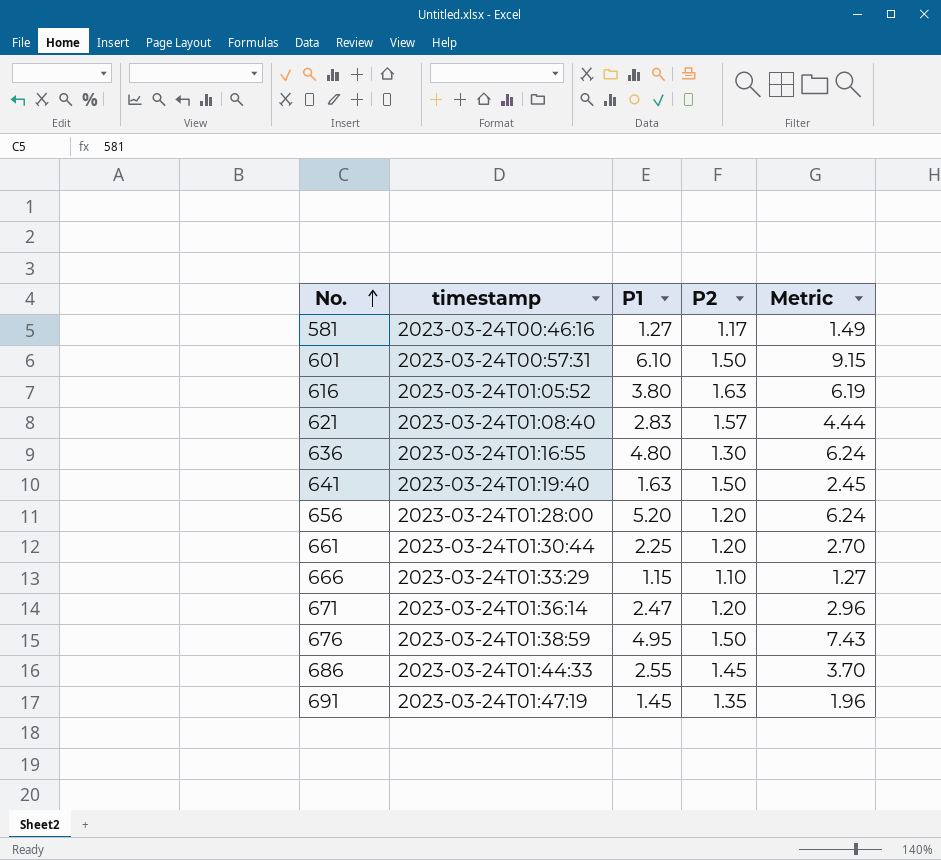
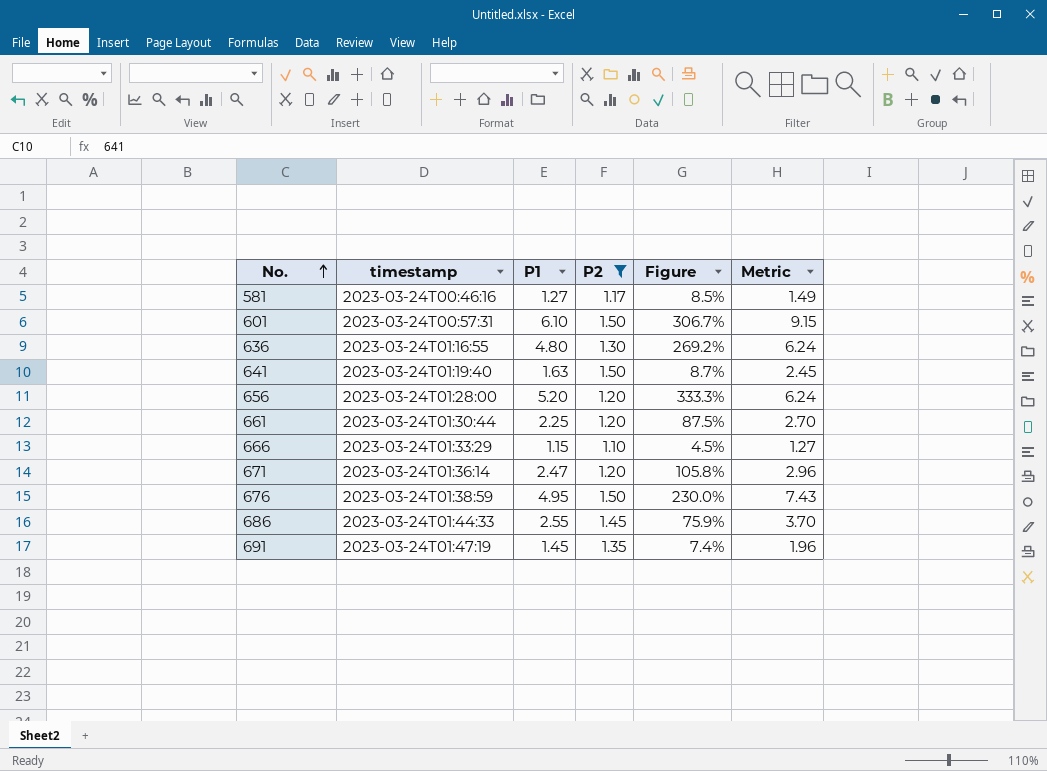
filter: none -> P2 <= 1.50
column Figure | formula: none -> ([P1] - [P2]) / [P2]

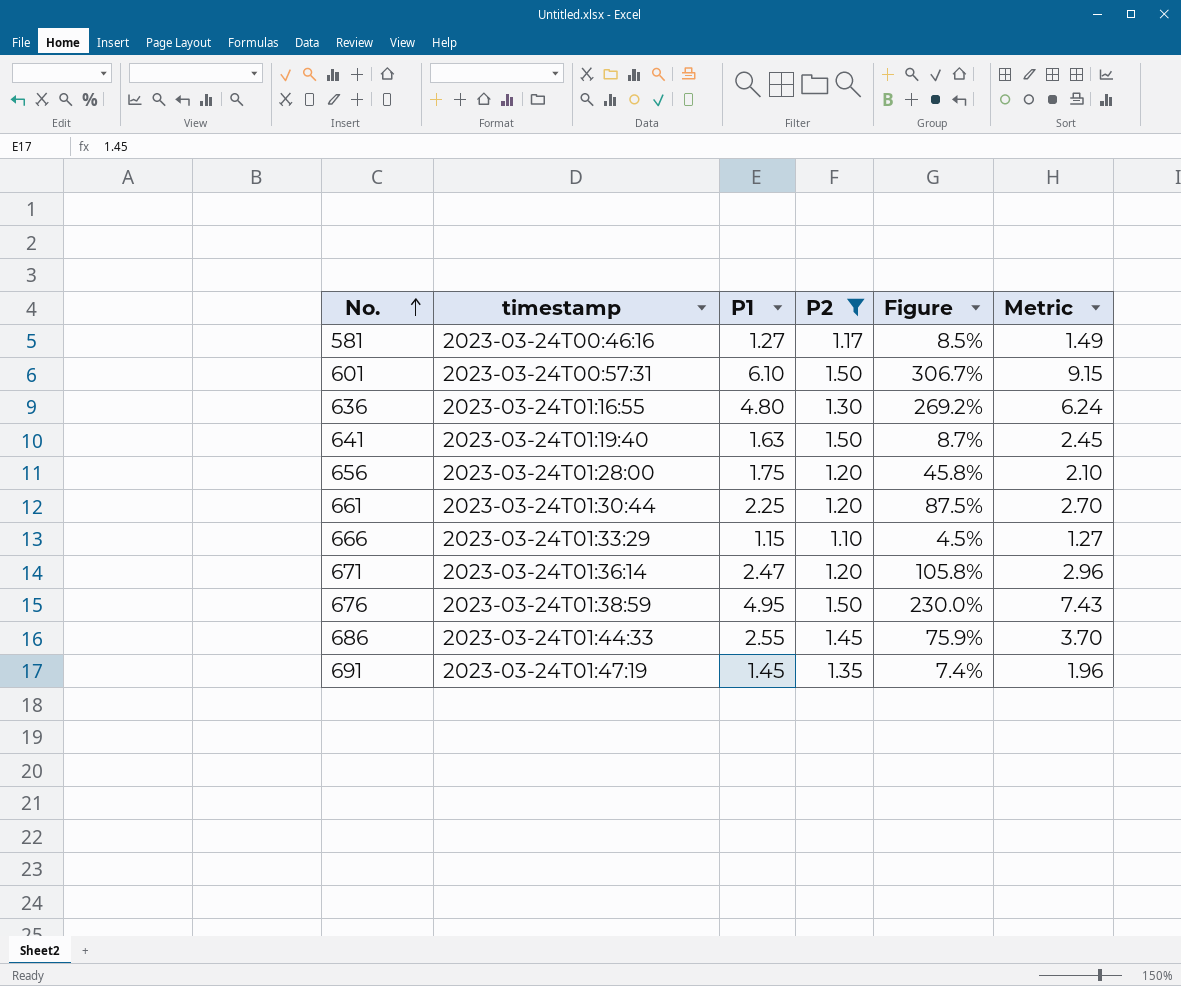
656 | P1: 5.20 -> 1.75
656 | Figure: 333.3% -> 45.8%
656 | Metric: 6.24 -> 2.10

